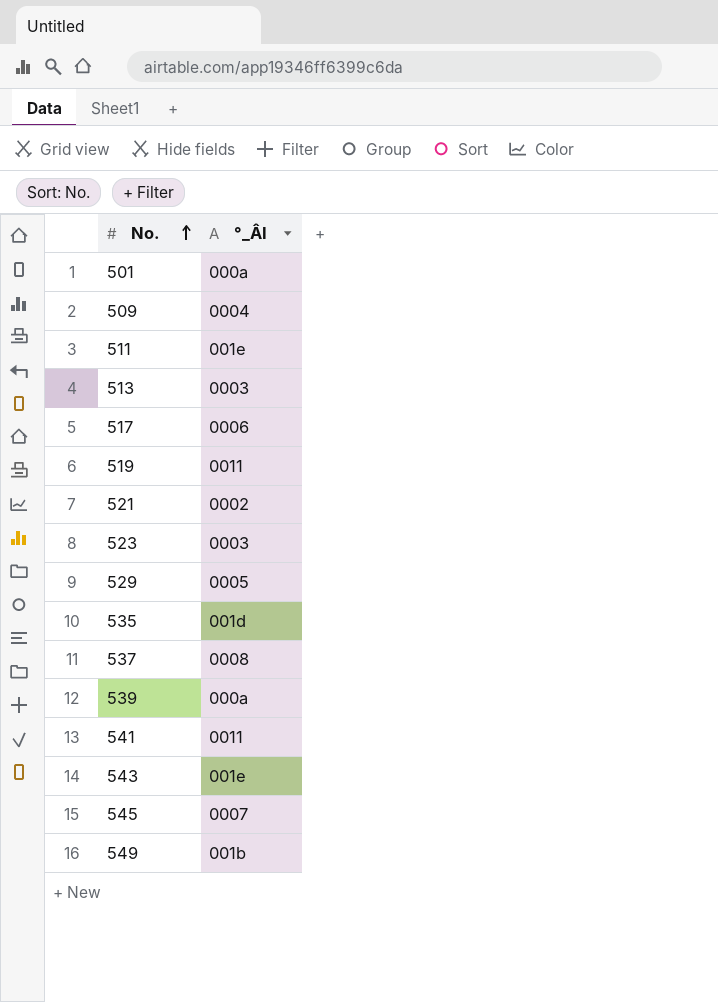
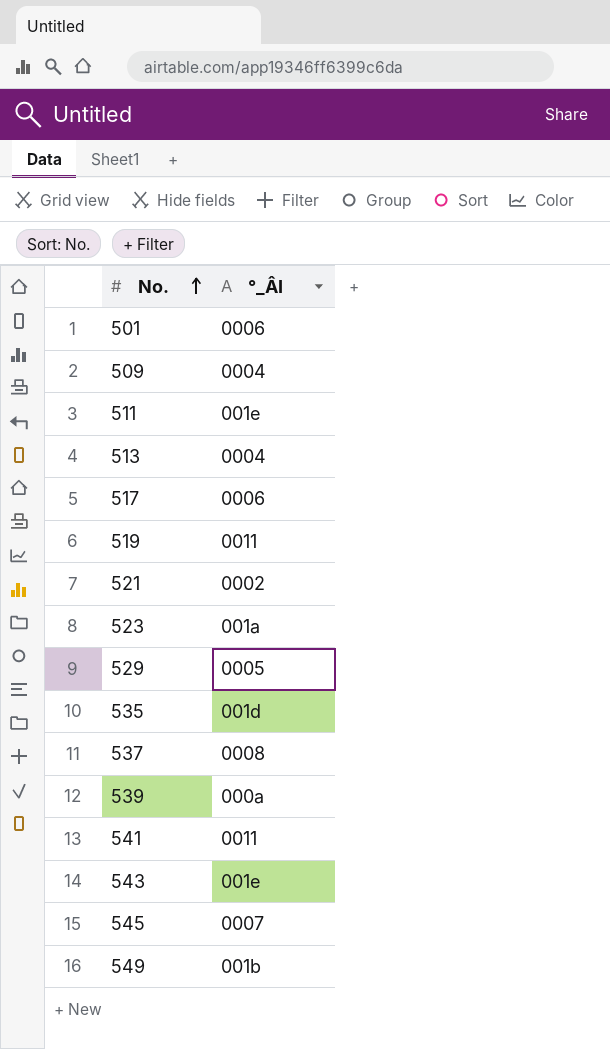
501 | °_ÂI: 000a -> 0006
513 | °_ÂI: 0003 -> 0004
523 | °_ÂI: 0003 -> 001a

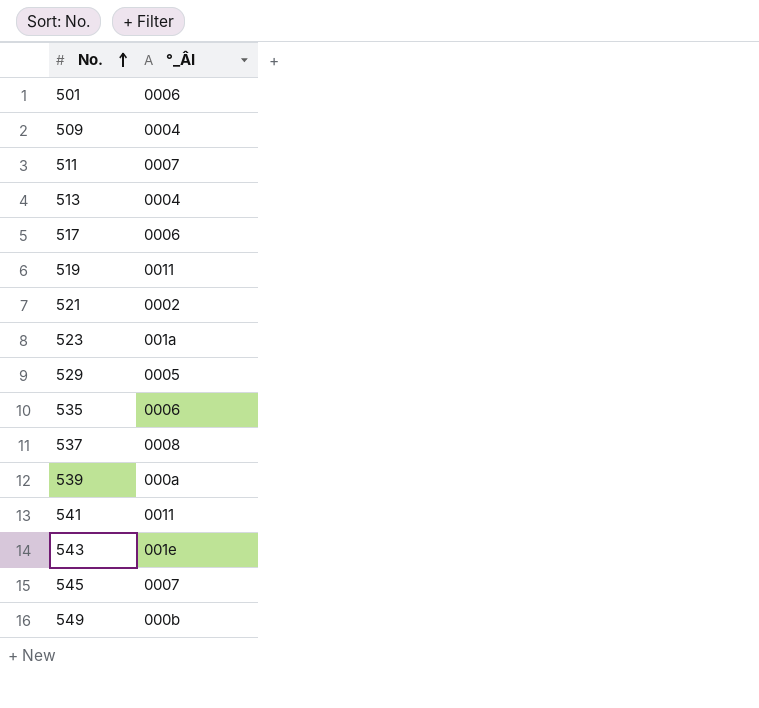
511 | °_ÂI: 001e -> 0007
535 | °_ÂI: 001d -> 0006
549 | °_ÂI: 001b -> 000b

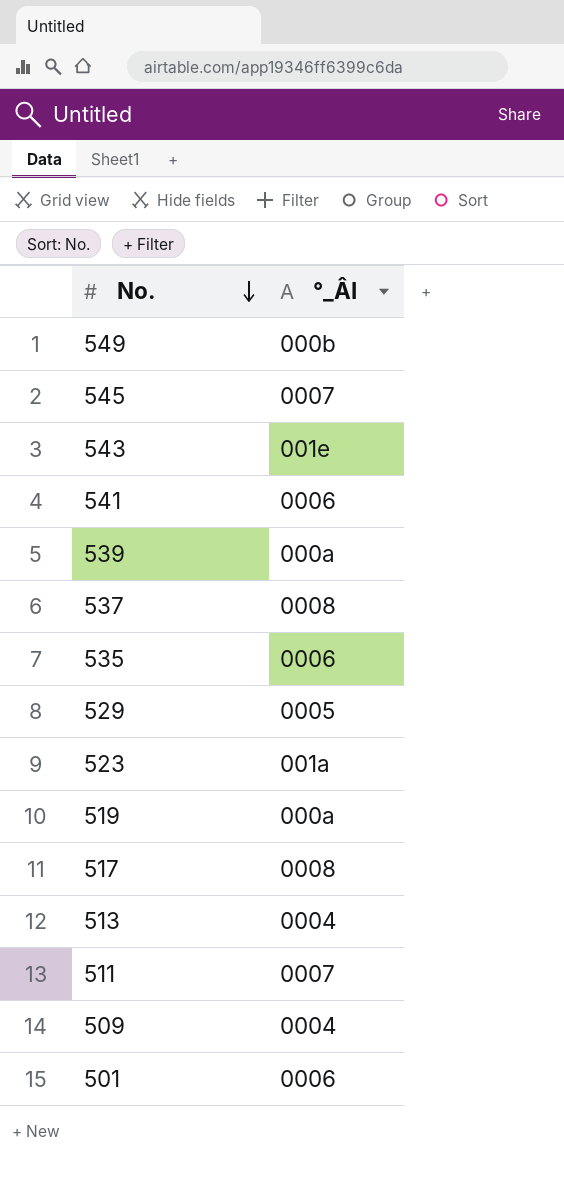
row order: No. ascending -> No. descending
row 521: 0002 -> none
541 | °_ÂI: 0011 -> 0006
519 | °_ÂI: 0011 -> 000a
517 | °_ÂI: 0006 -> 0008

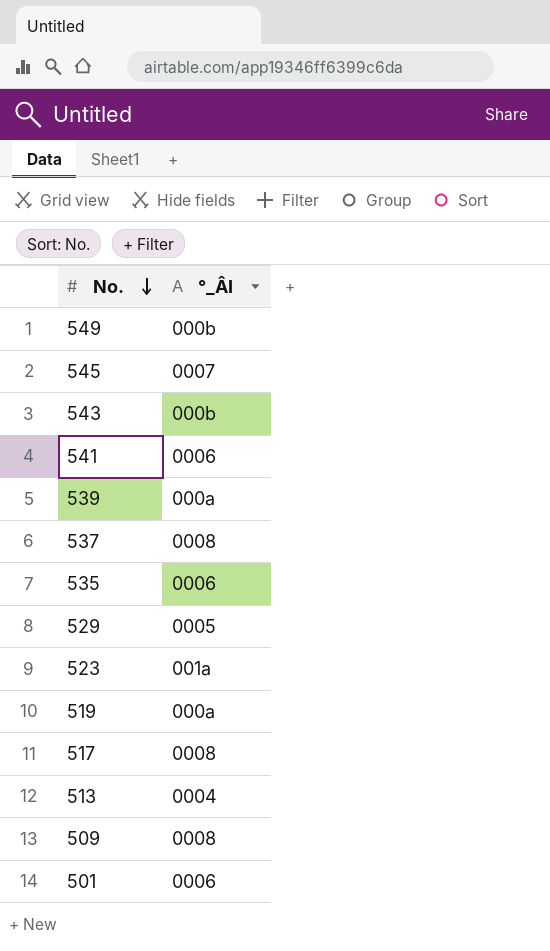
row 511: 0007 -> none
543 | °_ÂI: 001e -> 000b
509 | °_ÂI: 0004 -> 0008

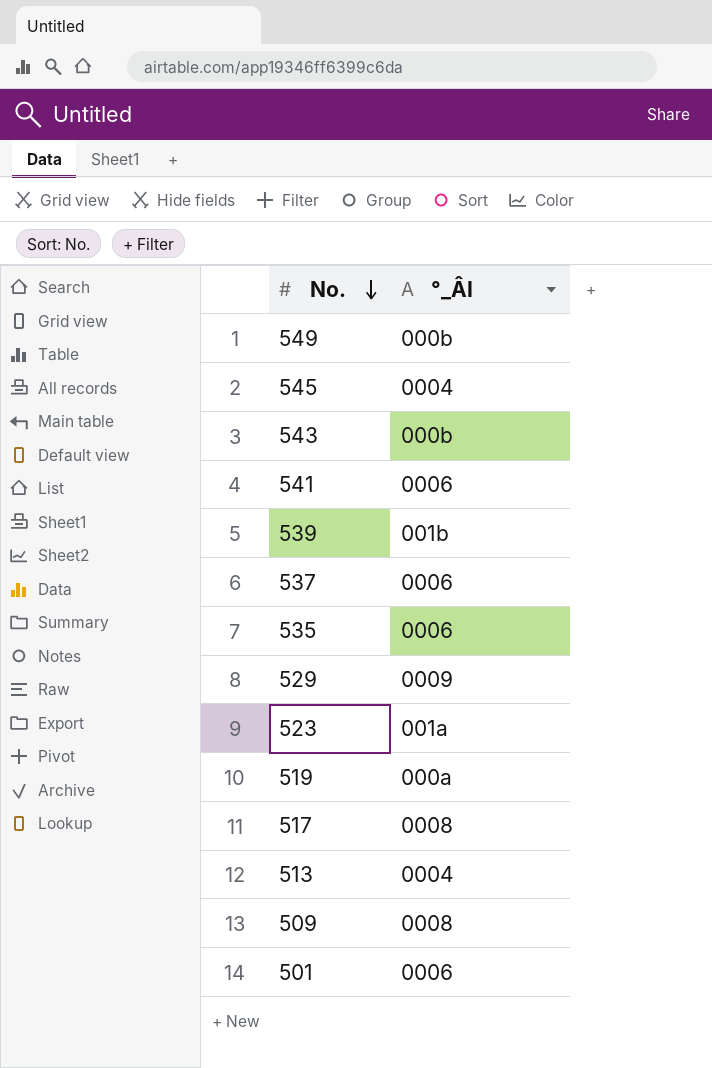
545 | °_ÂI: 0007 -> 0004
539 | °_ÂI: 000a -> 001b
537 | °_ÂI: 0008 -> 0006
529 | °_ÂI: 0005 -> 0009

